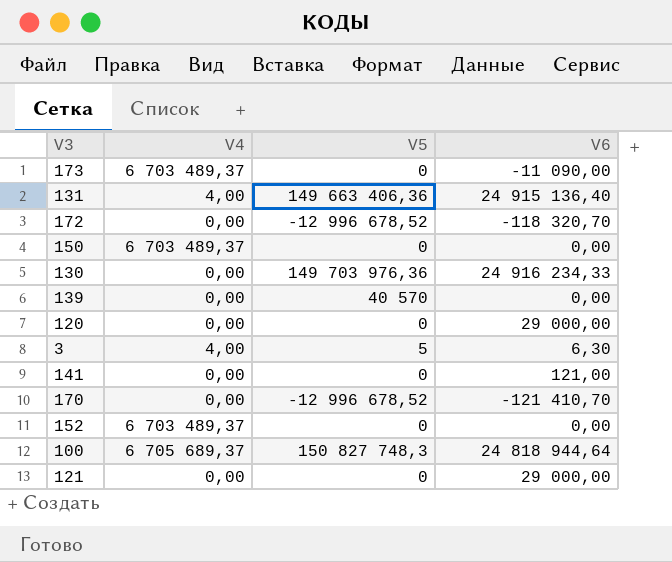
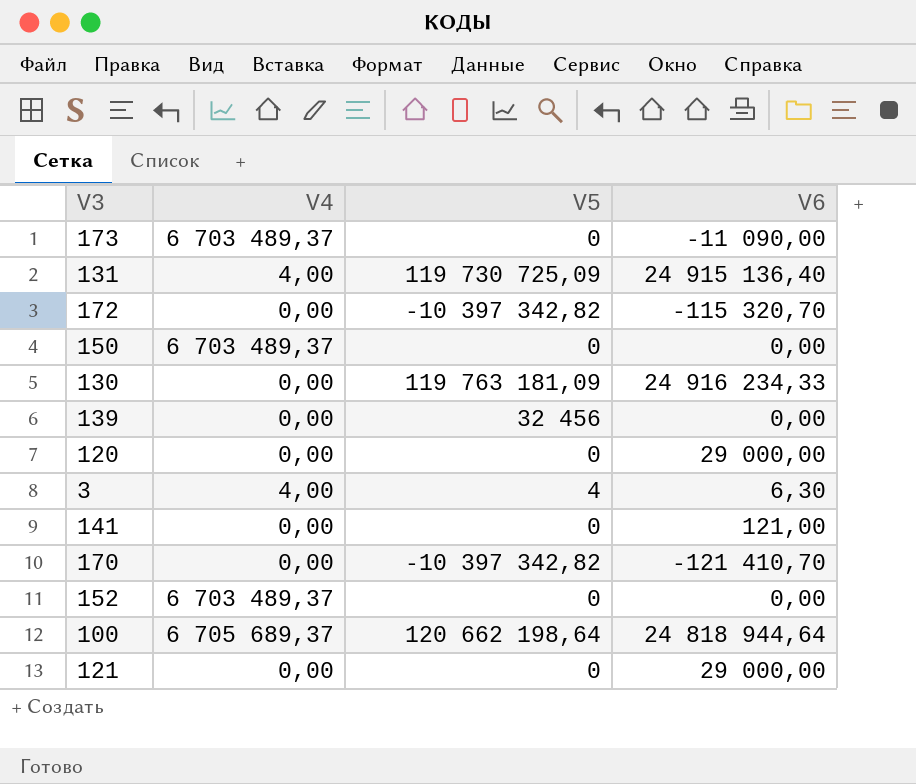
131 | V5: 149 663 406,36 -> 119 730 725,09
172 | V5: -12 996 678,52 -> -10 397 342,82
172 | V6: -118 320,70 -> -115 320,70
130 | V5: 149 703 976,36 -> 119 763 181,09
139 | V5: 40 570 -> 32 456
3 | V5: 5 -> 4
170 | V5: -12 996 678,52 -> -10 397 342,82
100 | V5: 150 827 748,3 -> 120 662 198,64

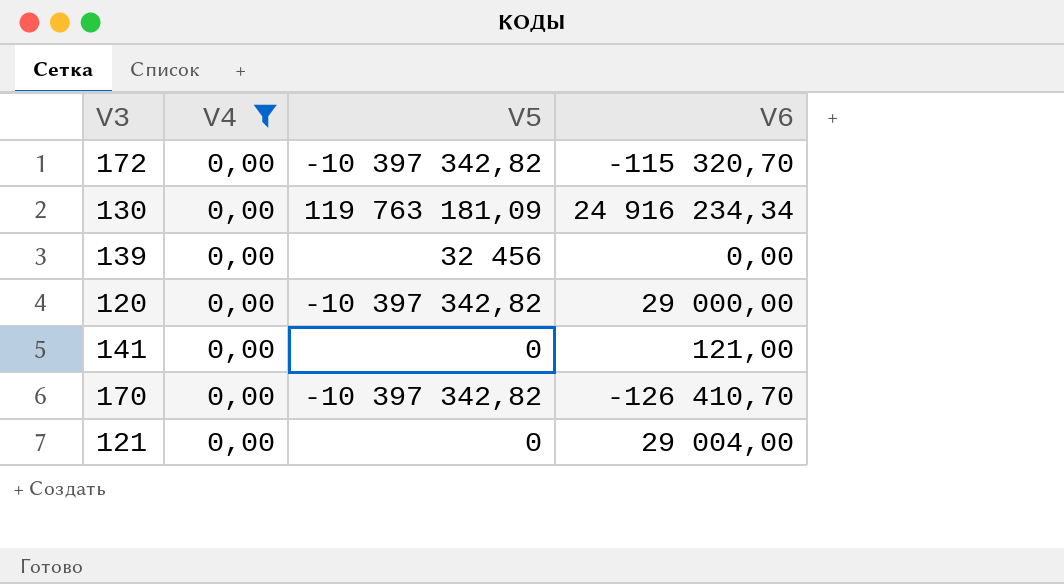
filter: none -> V4 = 0,00
130 | V6: 24 916 234,33 -> 24 916 234,34
120 | V5: 0 -> -10 397 342,82
170 | V6: -121 410,70 -> -126 410,70
121 | V6: 29 000,00 -> 29 004,00

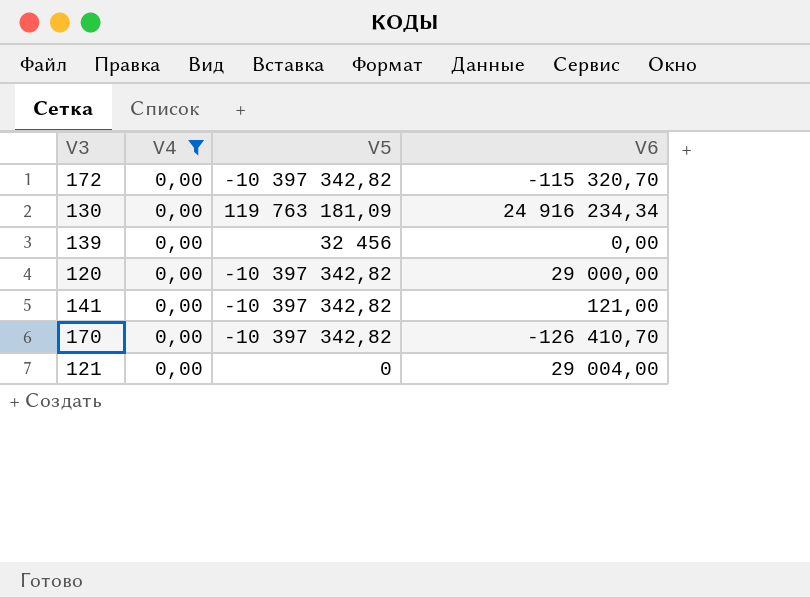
141 | V5: 0 -> -10 397 342,82

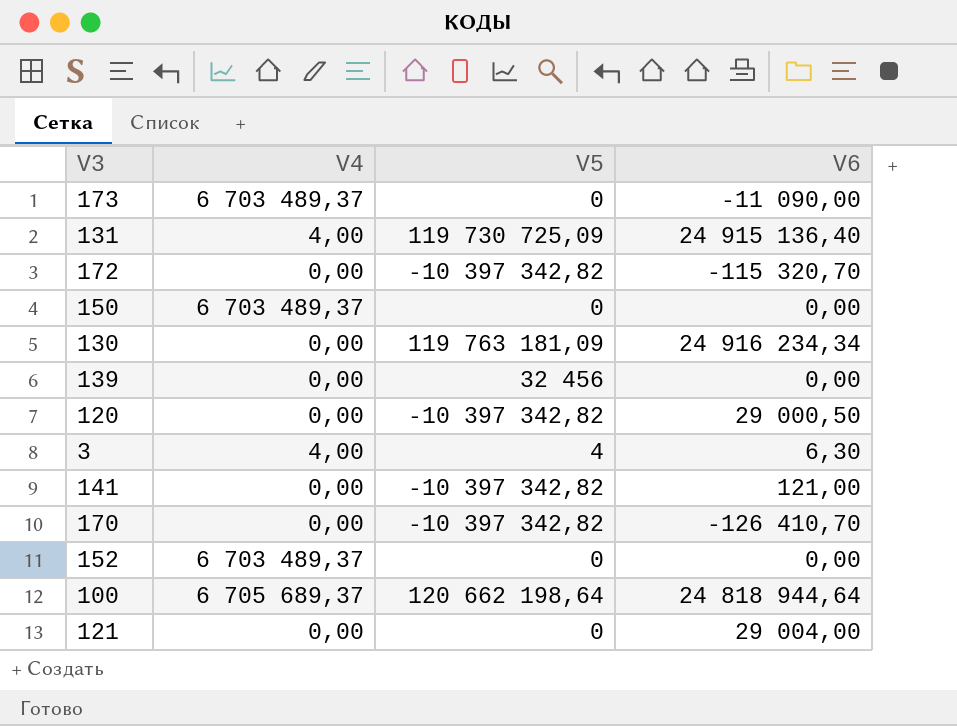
filter: V4 = 0,00 -> none
120 | V6: 29 000,00 -> 29 000,50

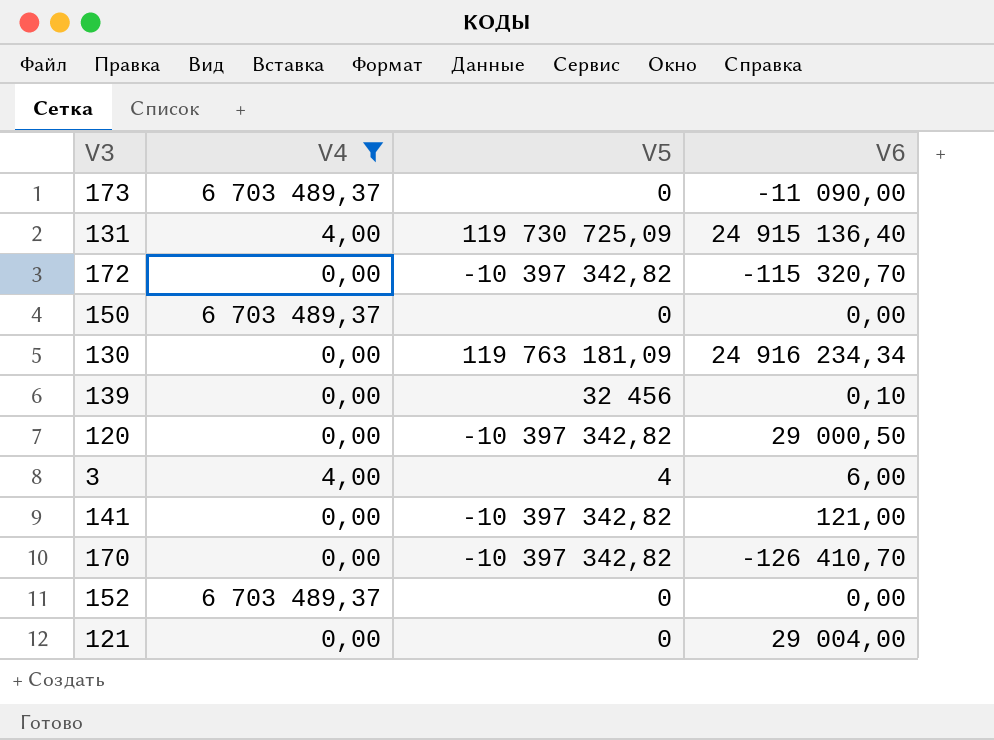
filter: none -> V4 != 6 705 689,37
139 | V6: 0,00 -> 0,10
3 | V6: 6,30 -> 6,00

